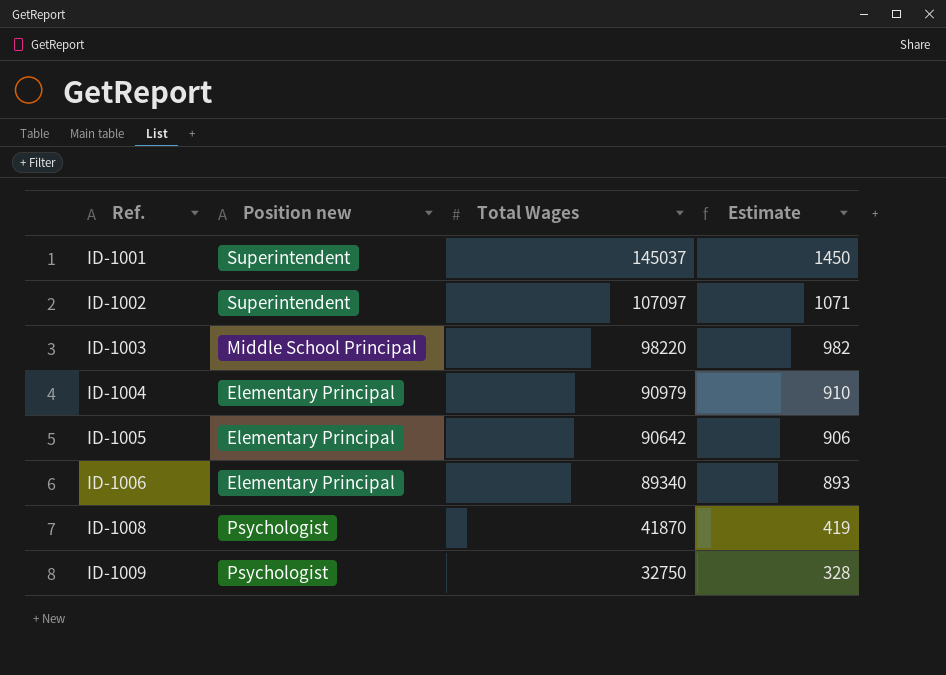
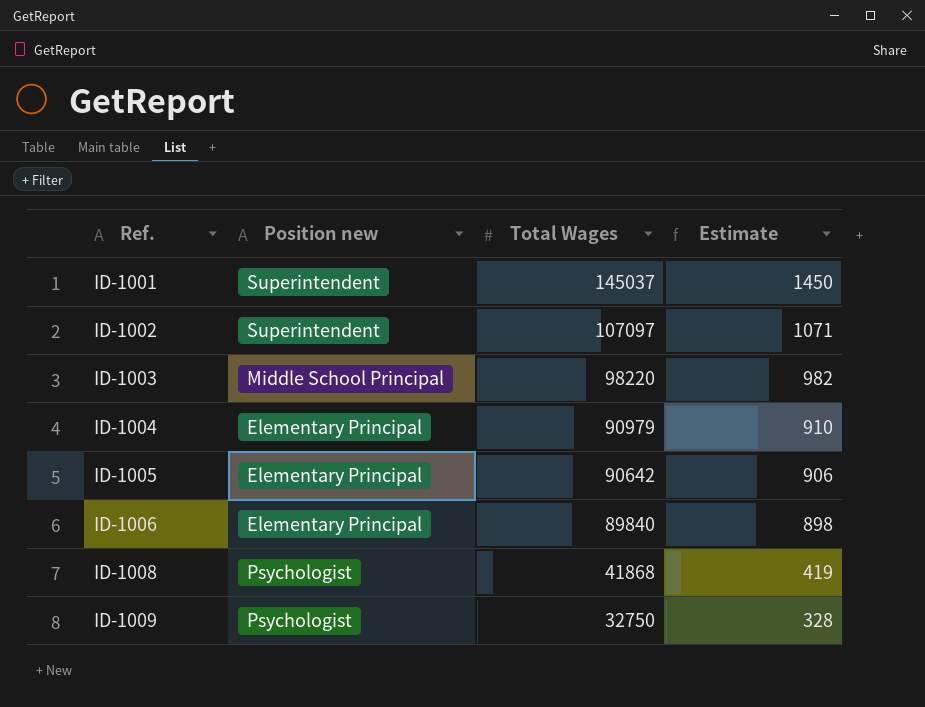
ID-1006 | Total Wages: 89340 -> 89840
ID-1006 | Estimate: 893 -> 898
ID-1008 | Total Wages: 41870 -> 41868

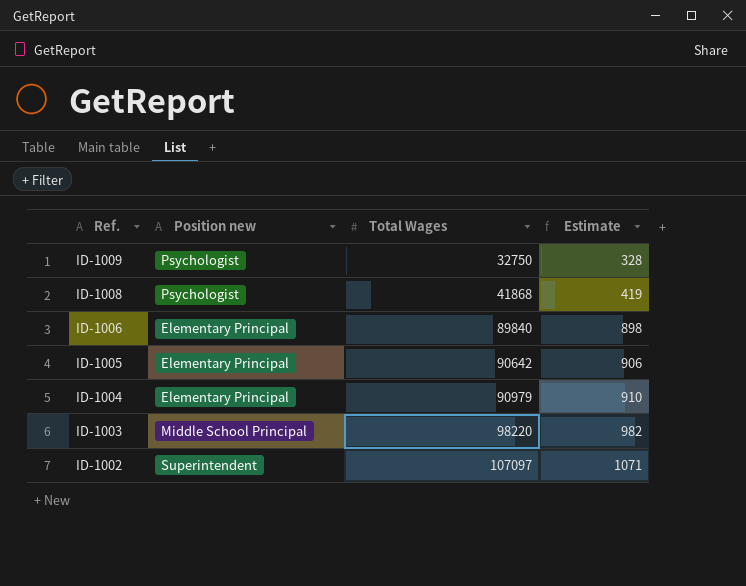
row order: Ref. ascending -> Ref. descending
row ID-1001: Superintendent | 145037 | 1450 -> none

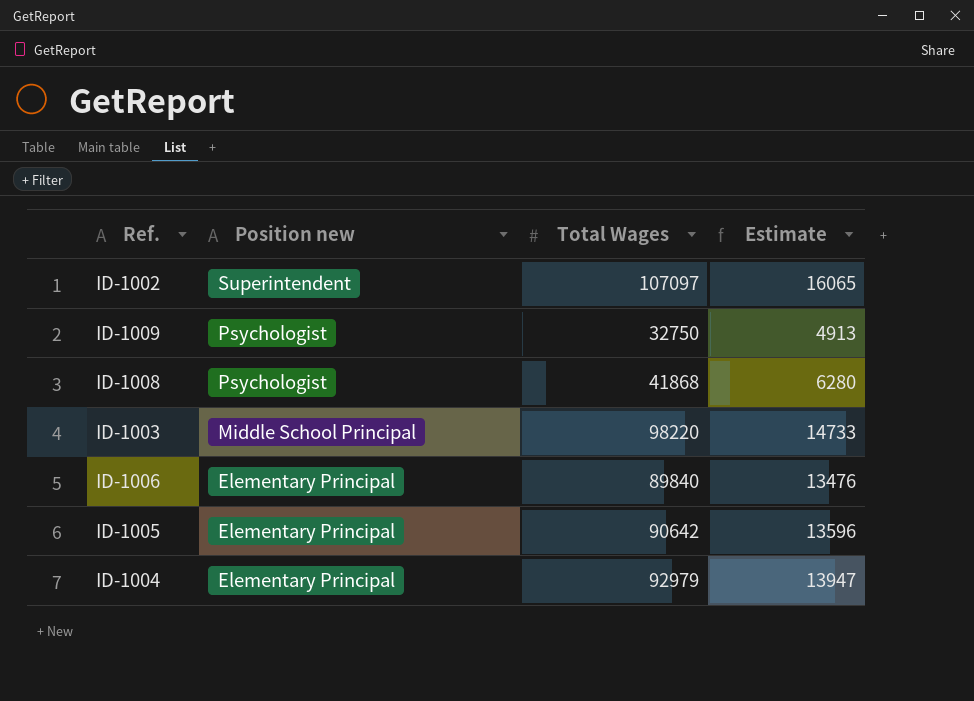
row order: Ref. descending -> Position new descending
column Estimate | formula: [Total Wages] * 0.01 -> [Total Wages] * 0.15
ID-1004 | Total Wages: 90979 -> 92979

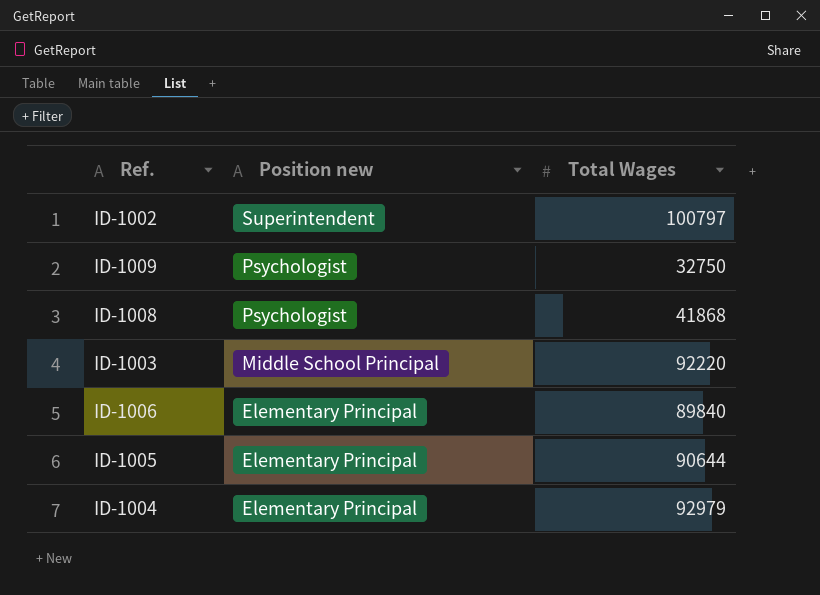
column Estimate | formula: [Total Wages] * 0.15 -> none
ID-1002 | Total Wages: 107097 -> 100797
ID-1003 | Total Wages: 98220 -> 92220
ID-1005 | Total Wages: 90642 -> 90644

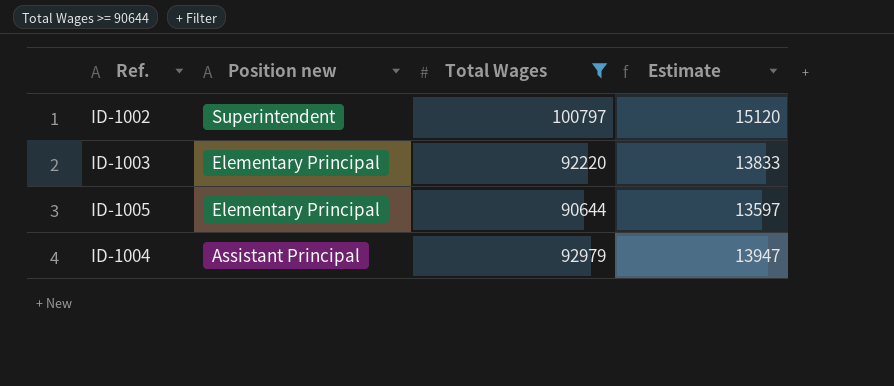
filter: none -> Total Wages >= 90644
column Estimate | formula: none -> [Total Wages] * 0.15
ID-1003 | Position new: Middle School Principal -> Elementary Principal
ID-1004 | Position new: Elementary Principal -> Assistant Principal

